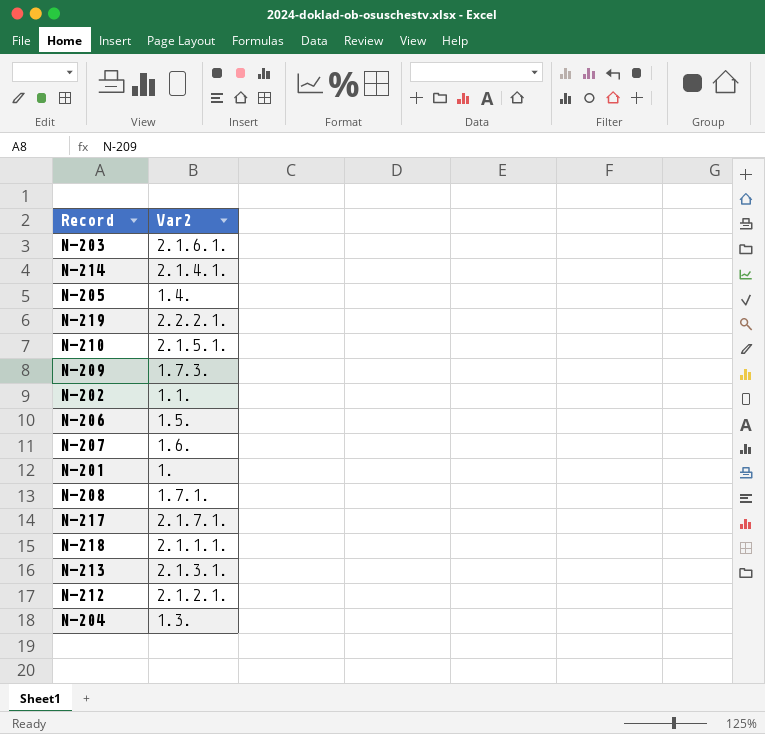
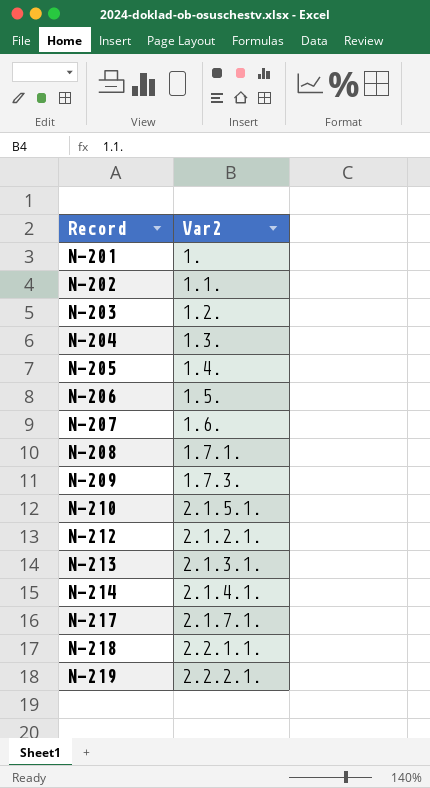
row order: none -> Record ascending
N-203 | Var2: 2.1.6.1. -> 1.2.
N-218 | Var2: 2.1.1.1. -> 2.2.1.1.

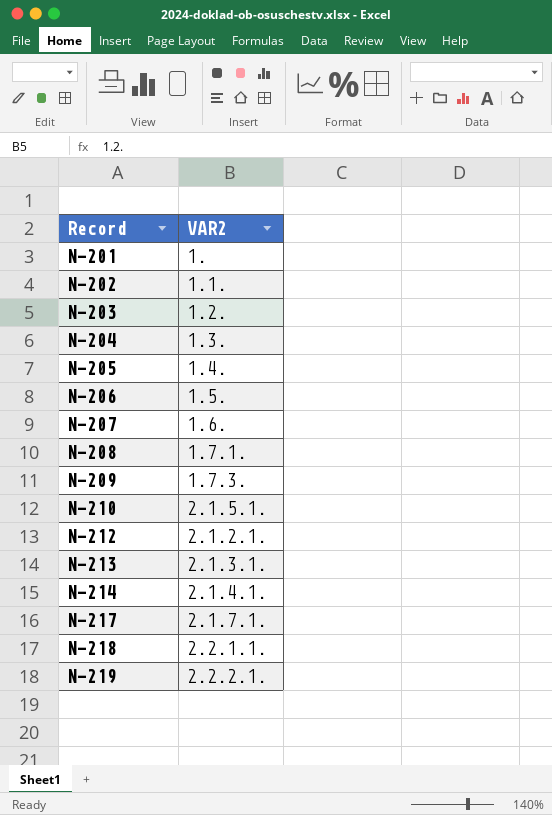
column name: Var2 -> VAR2

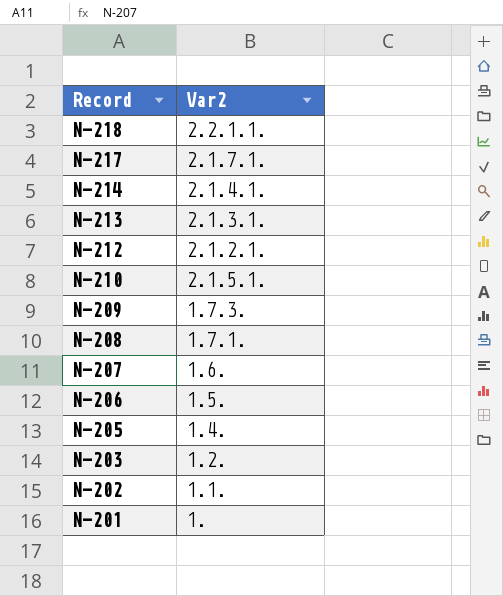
row order: Record ascending -> Record descending
column name: VAR2 -> Var2
row N-204: 1.3. -> none
row N-219: 2.2.2.1. -> none

